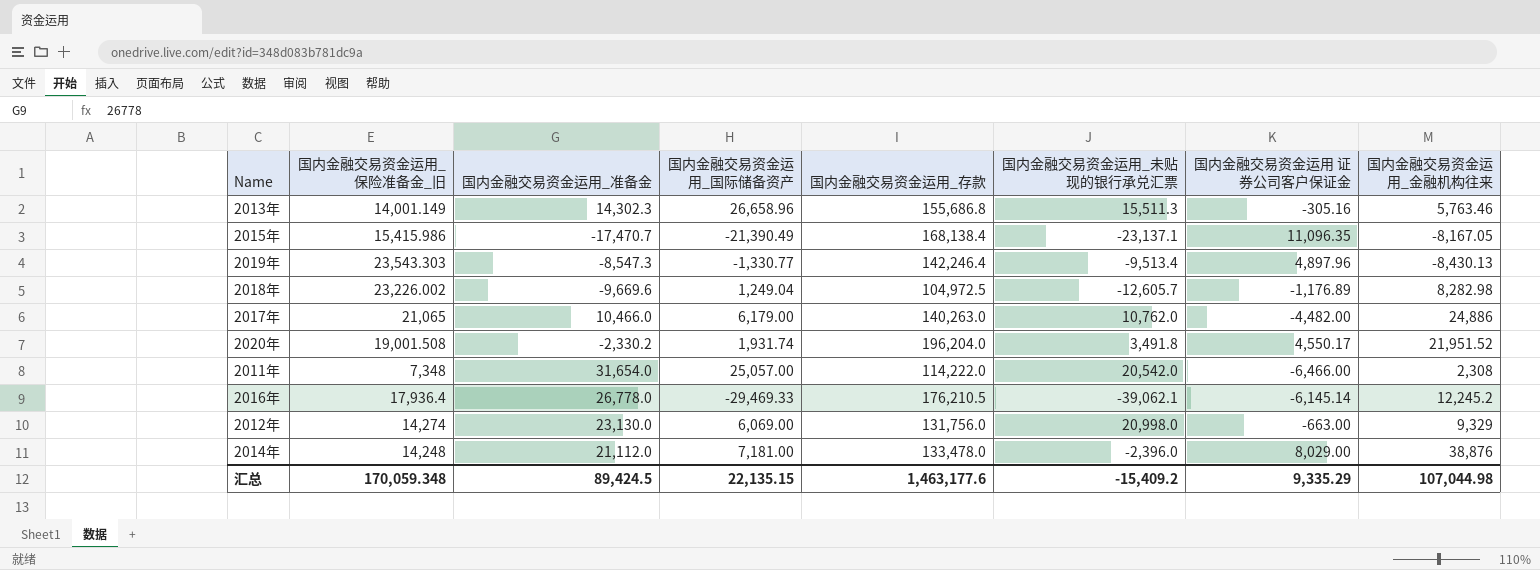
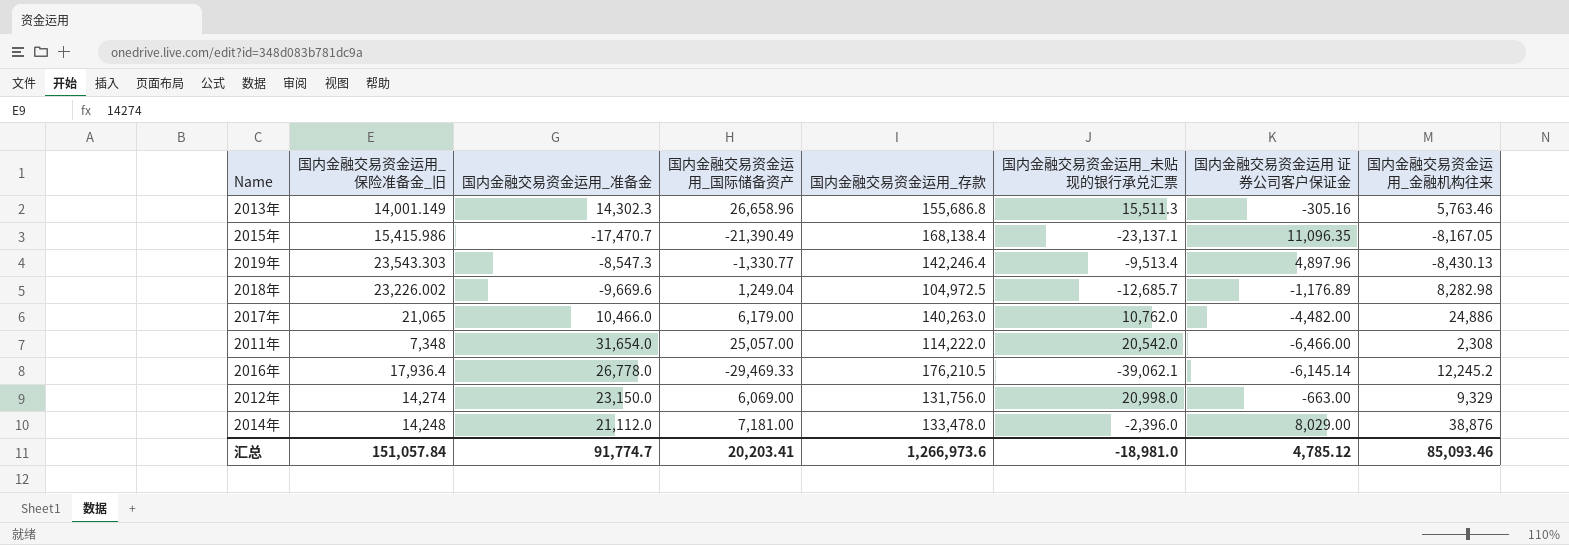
row 2020年: 19,001.508 | -2,330.2 | 1,931.74 | 196,204.0 | 3,491.8 | 4,550.17 | 21,951.52 -> none
2018年 | 国内金融交易资金运用_未贴现的银行承兑汇票: -12,605.7 -> -12,685.7
2012年 | 国内金融交易资金运用_准备金: 23,130.0 -> 23,150.0
汇总 | 国内金融交易资金运用_保险准备金_旧: 170,059.348 -> 151,057.84
汇总 | 国内金融交易资金运用_准备金: 89,424.5 -> 91,774.7
汇总 | 国内金融交易资金运用_国际储备资产: 22,135.15 -> 20,203.41
汇总 | 国内金融交易资金运用_存款: 1,463,177.6 -> 1,266,973.6
汇总 | 国内金融交易资金运用_未贴现的银行承兑汇票: -15,409.2 -> -18,981.0
汇总 | 国内金融交易资金运用 证券公司客户保证金: 9,335.29 -> 4,785.12
汇总 | 国内金融交易资金运用_金融机构往来: 107,044.98 -> 85,093.46

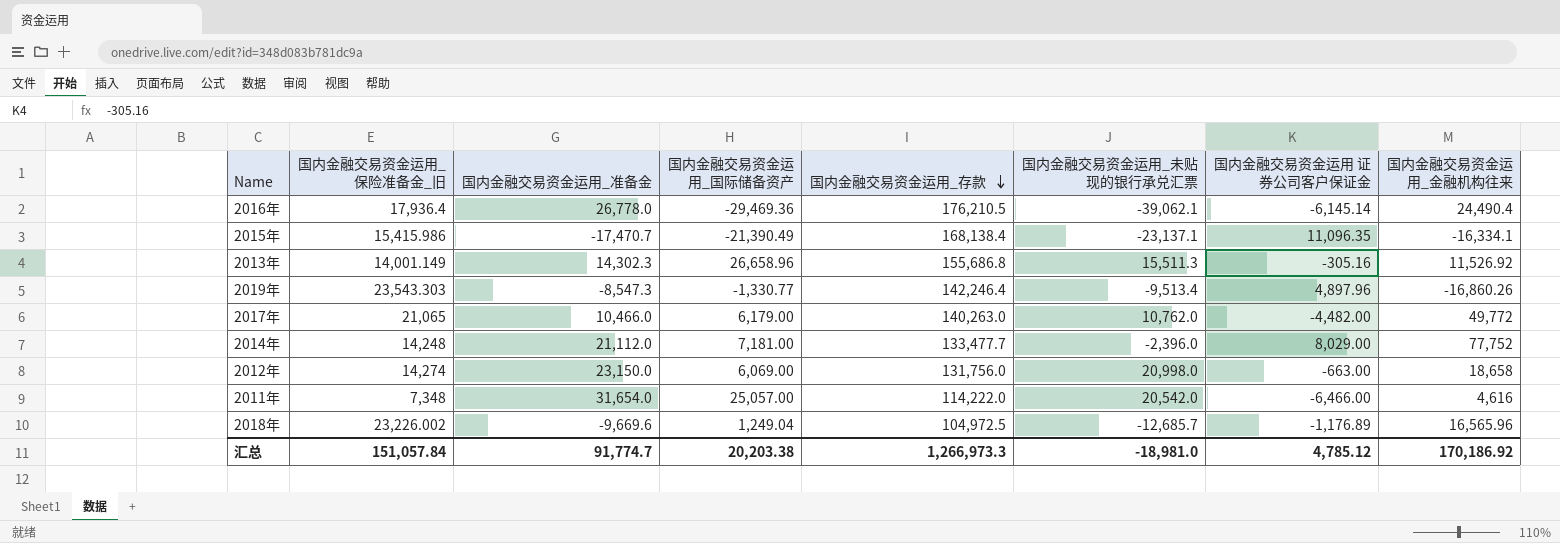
row order: none -> 国内金融交易资金运用_存款 descending
2016年 | 国内金融交易资金运用_国际储备资产: -29,469.33 -> -29,469.36
2016年 | 国内金融交易资金运用_金融机构往来: 12,245.2 -> 24,490.4
2015年 | 国内金融交易资金运用_金融机构往来: -8,167.05 -> -16,334.1
2013年 | 国内金融交易资金运用_金融机构往来: 5,763.46 -> 11,526.92
2019年 | 国内金融交易资金运用_金融机构往来: -8,430.13 -> -16,860.26
2017年 | 国内金融交易资金运用_金融机构往来: 24,886 -> 49,772
2014年 | 国内金融交易资金运用_存款: 133,478.0 -> 133,477.7
2014年 | 国内金融交易资金运用_金融机构往来: 38,876 -> 77,752
2012年 | 国内金融交易资金运用_金融机构往来: 9,329 -> 18,658
2011年 | 国内金融交易资金运用_金融机构往来: 2,308 -> 4,616
2018年 | 国内金融交易资金运用_金融机构往来: 8,282.98 -> 16,565.96
汇总 | 国内金融交易资金运用_国际储备资产: 20,203.41 -> 20,203.38
汇总 | 国内金融交易资金运用_存款: 1,266,973.6 -> 1,266,973.3
汇总 | 国内金融交易资金运用_金融机构往来: 85,093.46 -> 170,186.92

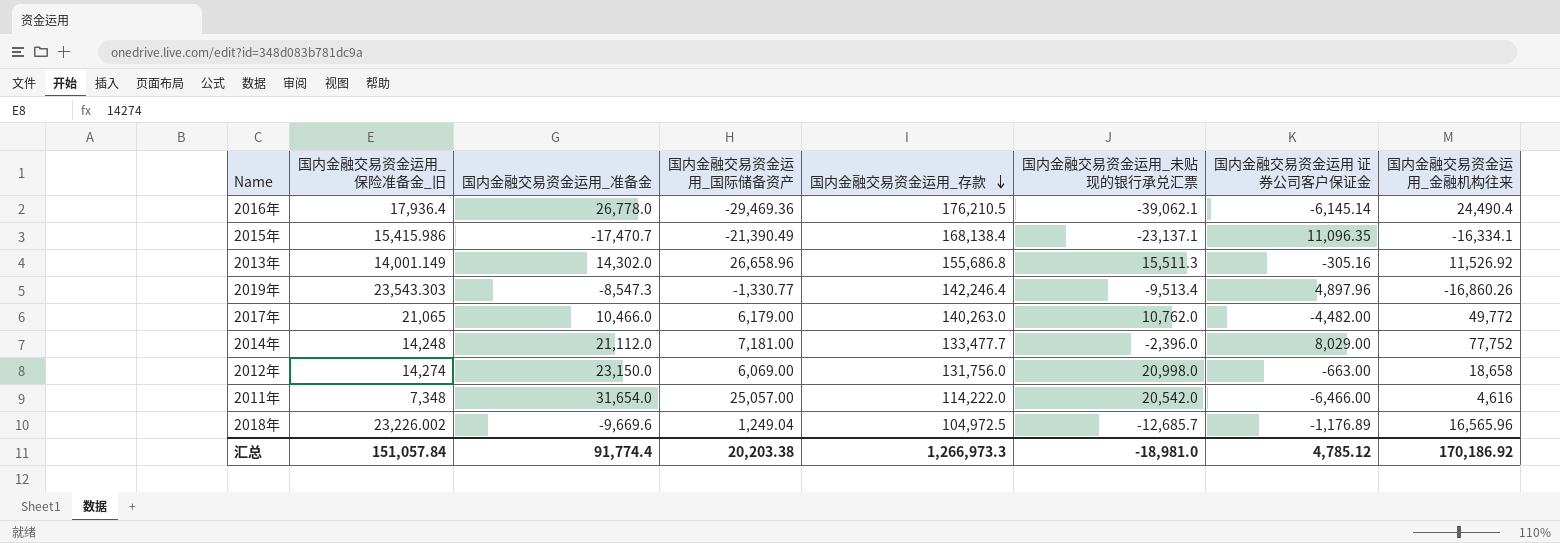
2013年 | 国内金融交易资金运用_准备金: 14,302.3 -> 14,302.0
汇总 | 国内金融交易资金运用_准备金: 91,774.7 -> 91,774.4

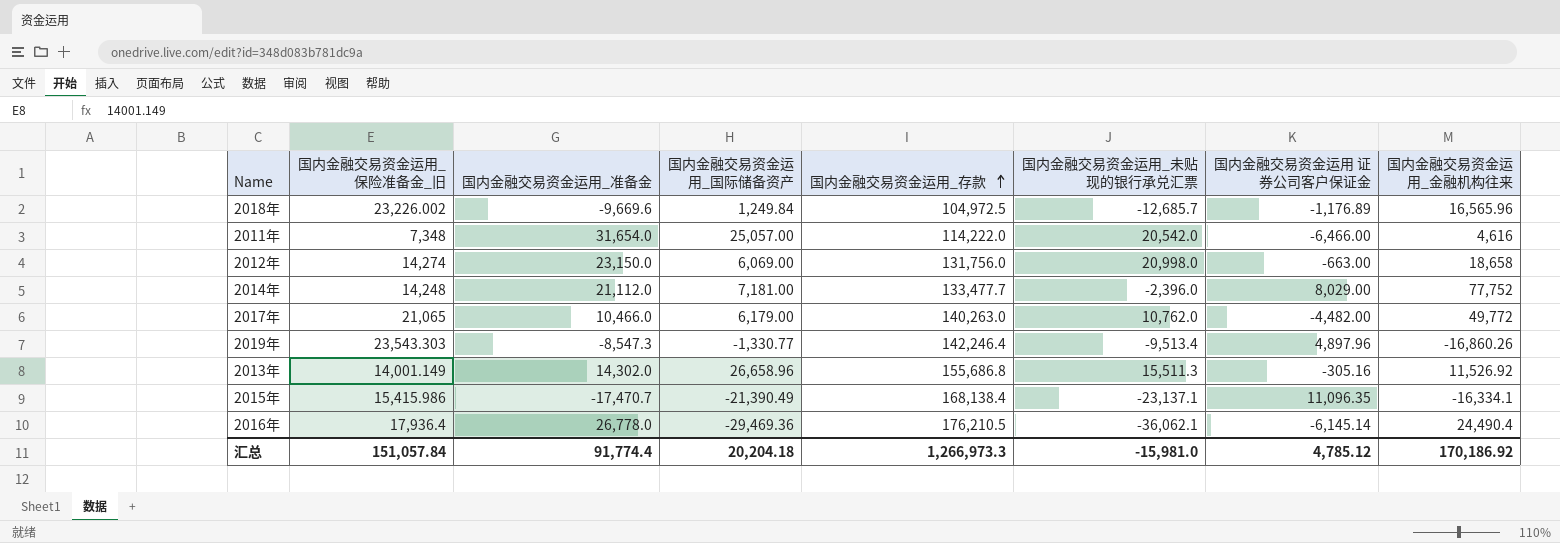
row order: 国内金融交易资金运用_存款 descending -> 国内金融交易资金运用_存款 ascending
2018年 | 国内金融交易资金运用_国际储备资产: 1,249.04 -> 1,249.84
2016年 | 国内金融交易资金运用_未贴现的银行承兑汇票: -39,062.1 -> -36,062.1
汇总 | 国内金融交易资金运用_国际储备资产: 20,203.38 -> 20,204.18
汇总 | 国内金融交易资金运用_未贴现的银行承兑汇票: -18,981.0 -> -15,981.0

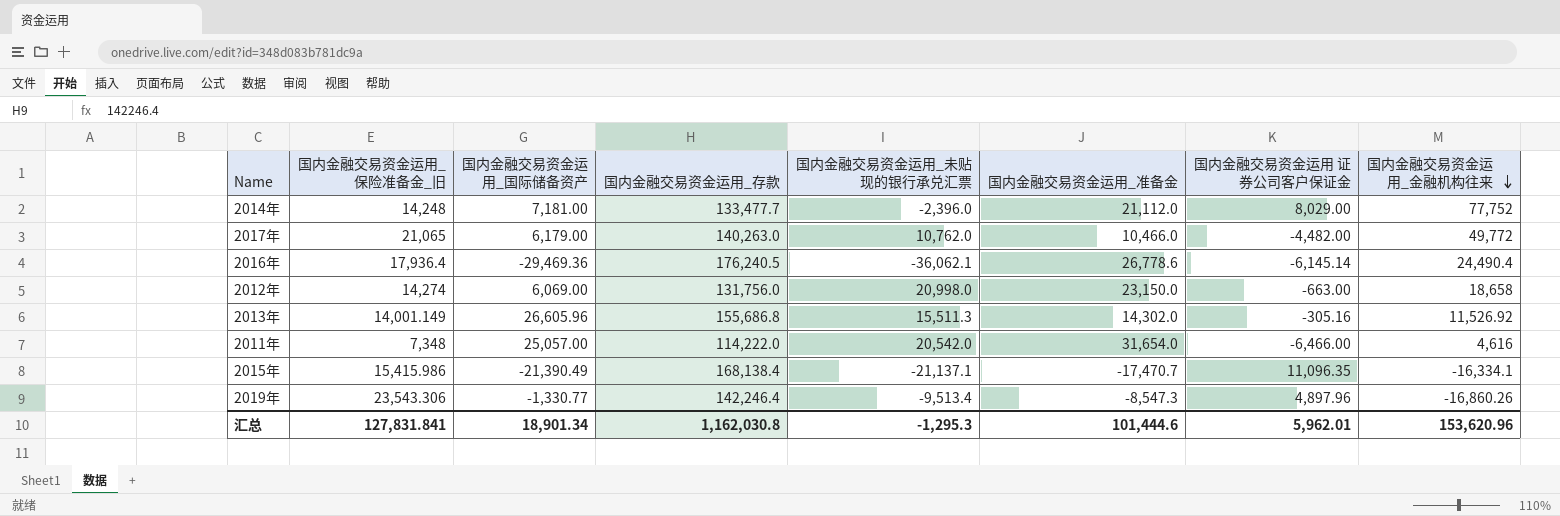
row order: 国内金融交易资金运用_存款 ascending -> 国内金融交易资金运用_金融机构往来 descending
column 国内金融交易资金运用_准备金 | position: 3 -> 6
row 2018年: 23,226.002 | -9,669.6 | 1,249.84 | 104,972.5 | -12,685.7 | -1,176.89 | 16,565.96 -> none
2016年 | 国内金融交易资金运用_存款: 176,210.5 -> 176,240.5
2016年 | 国内金融交易资金运用_准备金: 26,778.0 -> 26,778.6
2013年 | 国内金融交易资金运用_国际储备资产: 26,658.96 -> 26,605.96
2015年 | 国内金融交易资金运用_未贴现的银行承兑汇票: -23,137.1 -> -21,137.1
2019年 | 国内金融交易资金运用_保险准备金_旧: 23,543.303 -> 23,543.306
汇总 | 国内金融交易资金运用_保险准备金_旧: 151,057.84 -> 127,831.841
汇总 | 国内金融交易资金运用_国际储备资产: 20,204.18 -> 18,901.34
汇总 | 国内金融交易资金运用_存款: 1,266,973.3 -> 1,162,030.8
汇总 | 国内金融交易资金运用_未贴现的银行承兑汇票: -15,981.0 -> -1,295.3
汇总 | 国内金融交易资金运用_准备金: 91,774.4 -> 101,444.6
汇总 | 国内金融交易资金运用 证券公司客户保证金: 4,785.12 -> 5,962.01
汇总 | 国内金融交易资金运用_金融机构往来: 170,186.92 -> 153,620.96

